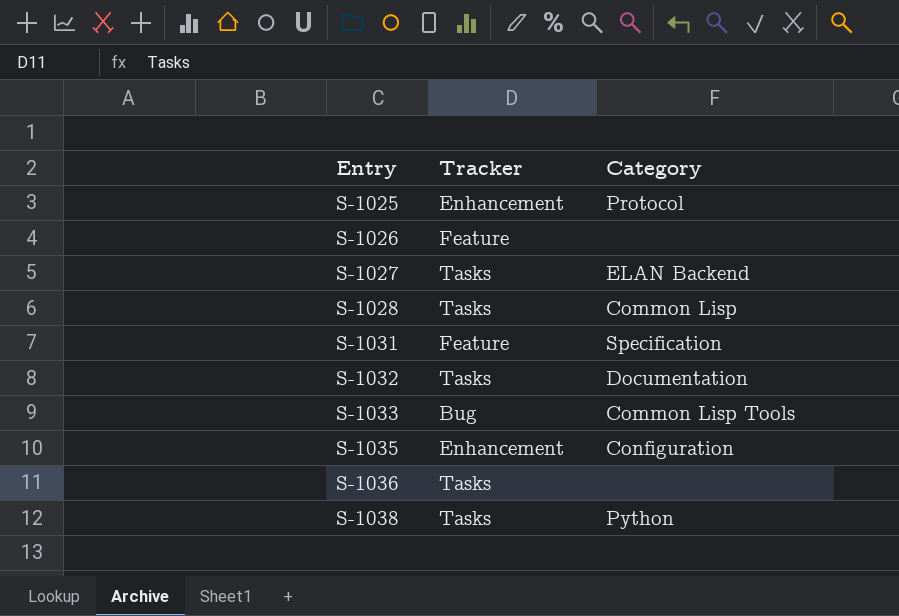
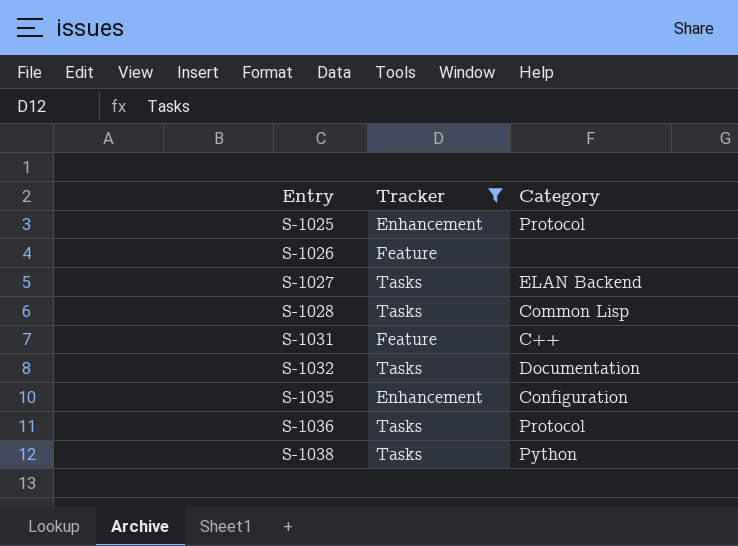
filter: none -> Tracker != Bug
S-1031 | Category: Specification -> C++
S-1036 | Category: none -> Protocol

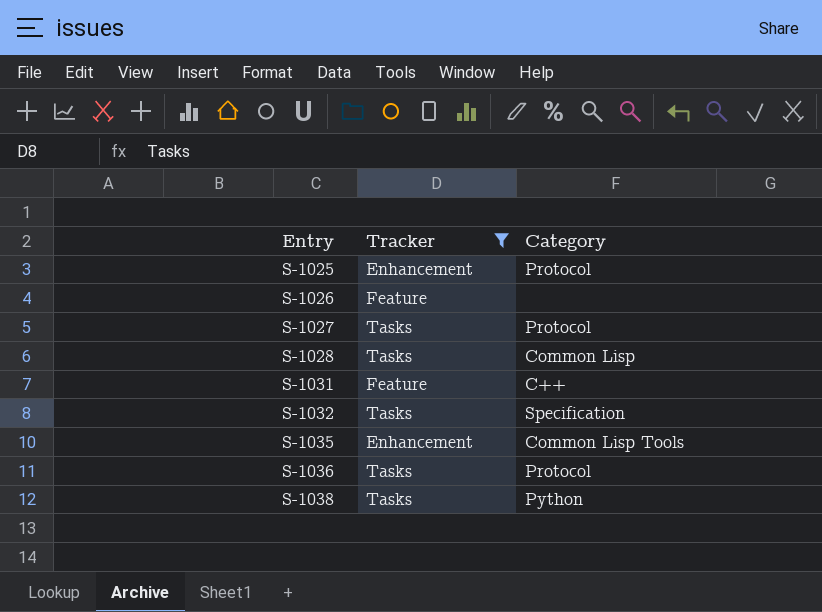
S-1027 | Category: ELAN Backend -> Protocol
S-1032 | Category: Documentation -> Specification
S-1035 | Category: Configuration -> Common Lisp Tools

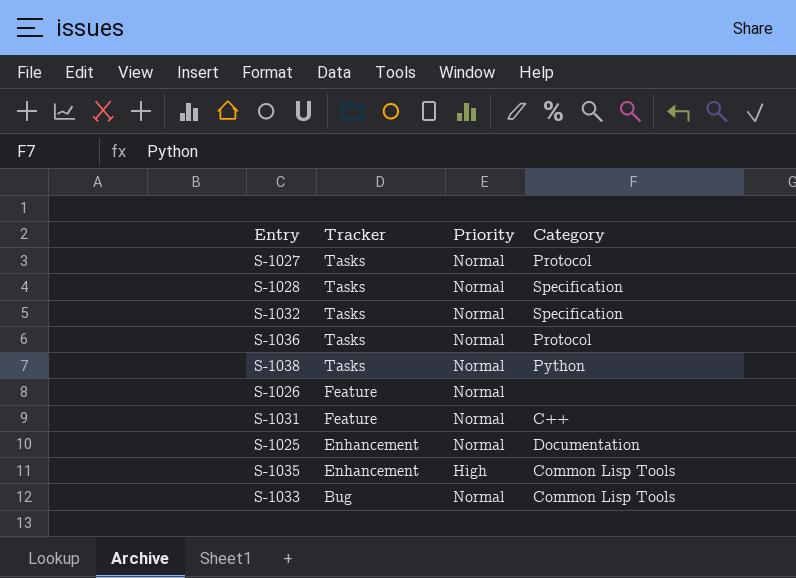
filter: Tracker != Bug -> none
row order: Entry ascending -> Tracker descending
column Priority | position: none -> 3
S-1028 | Category: Common Lisp -> Specification
S-1025 | Category: Protocol -> Documentation

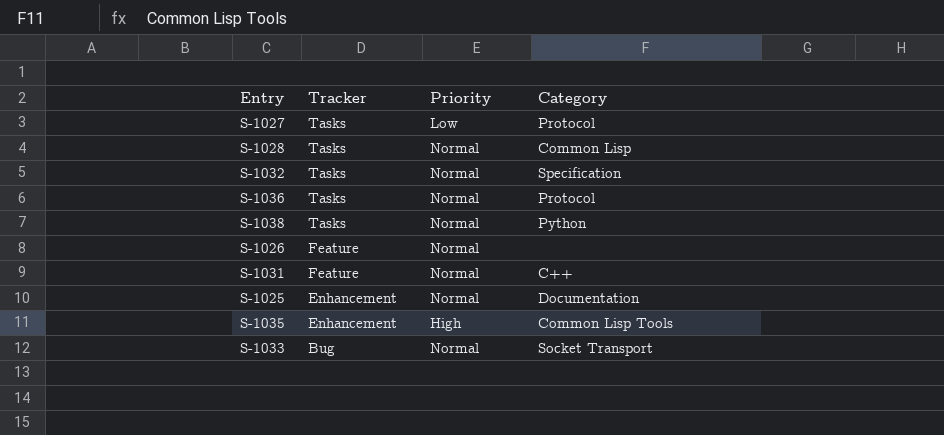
S-1027 | Priority: Normal -> Low
S-1028 | Category: Specification -> Common Lisp
S-1033 | Category: Common Lisp Tools -> Socket Transport

